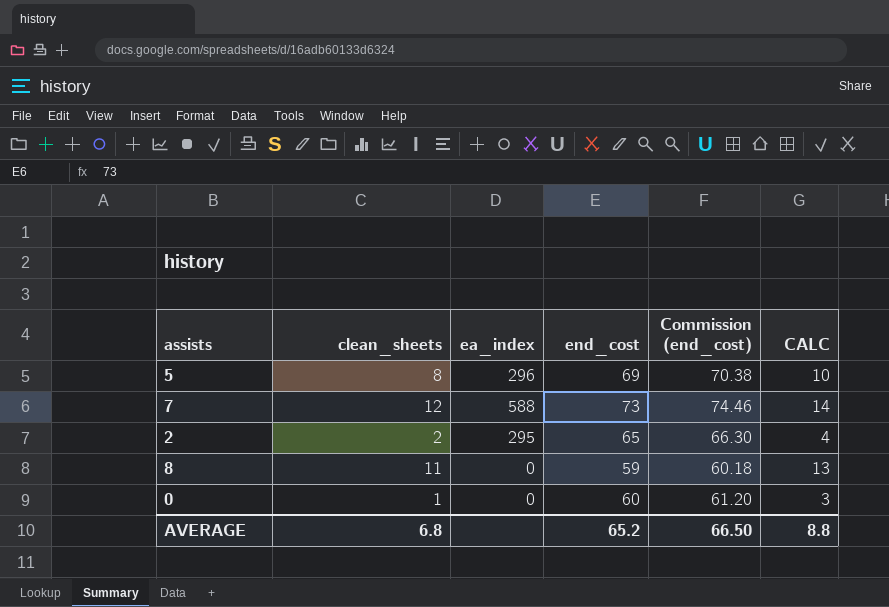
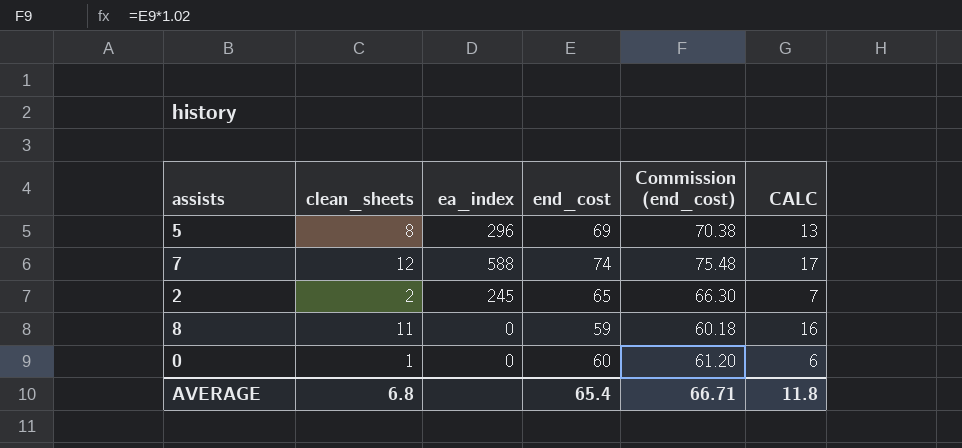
column CALC | formula: [clean_sheets] + 2 -> [clean_sheets] + 5
7 | end_cost: 73 -> 74
7 | Commission (end_cost): 74.46 -> 75.48
2 | ea_index: 295 -> 245
AVERAGE | end_cost: 65.2 -> 65.4
AVERAGE | Commission (end_cost): 66.50 -> 66.71
AVERAGE | CALC: 8.8 -> 11.8

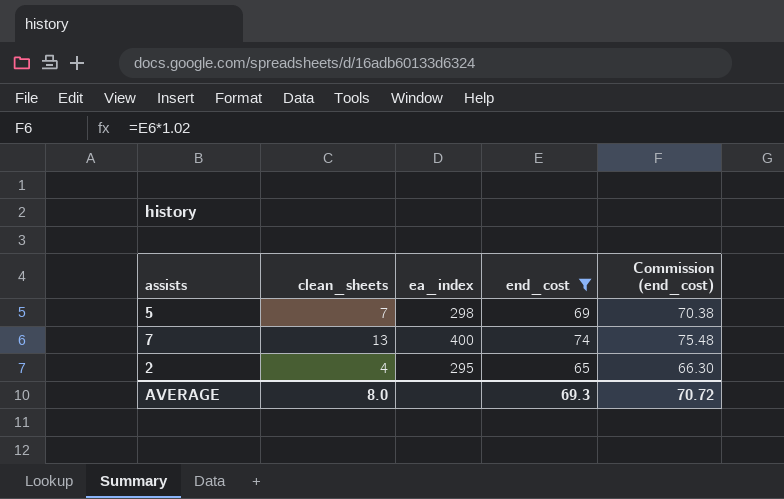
filter: none -> end_cost >= 65
column CALC | formula: [clean_sheets] + 5 -> none
5 | clean_sheets: 8 -> 7
5 | ea_index: 296 -> 298
7 | clean_sheets: 12 -> 13
7 | ea_index: 588 -> 400
2 | clean_sheets: 2 -> 4
2 | ea_index: 245 -> 295
AVERAGE | clean_sheets: 6.8 -> 8.0
AVERAGE | end_cost: 65.4 -> 69.3
AVERAGE | Commission (end_cost): 66.71 -> 70.72

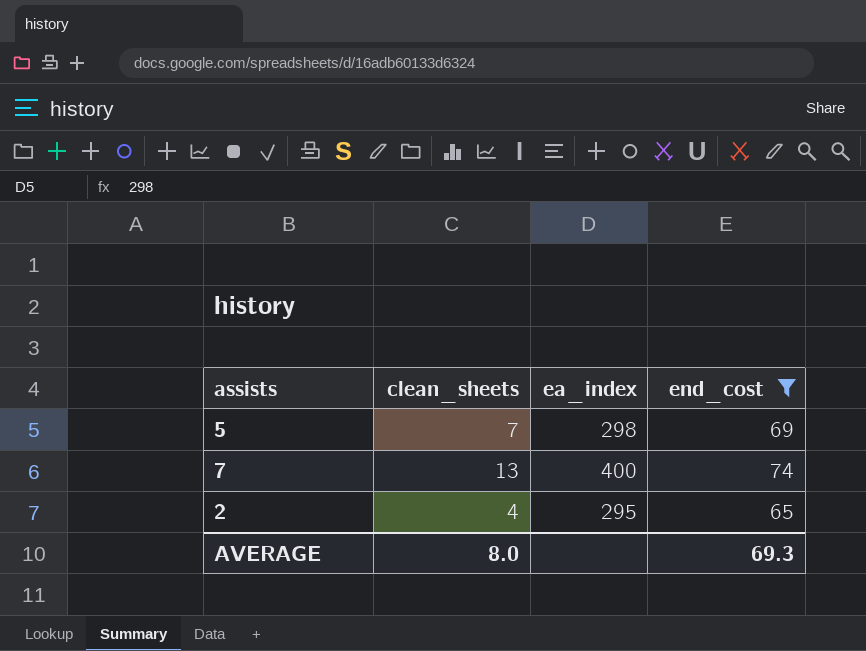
column Commission (end_cost) | formula: [end_cost] * 1.02 -> none

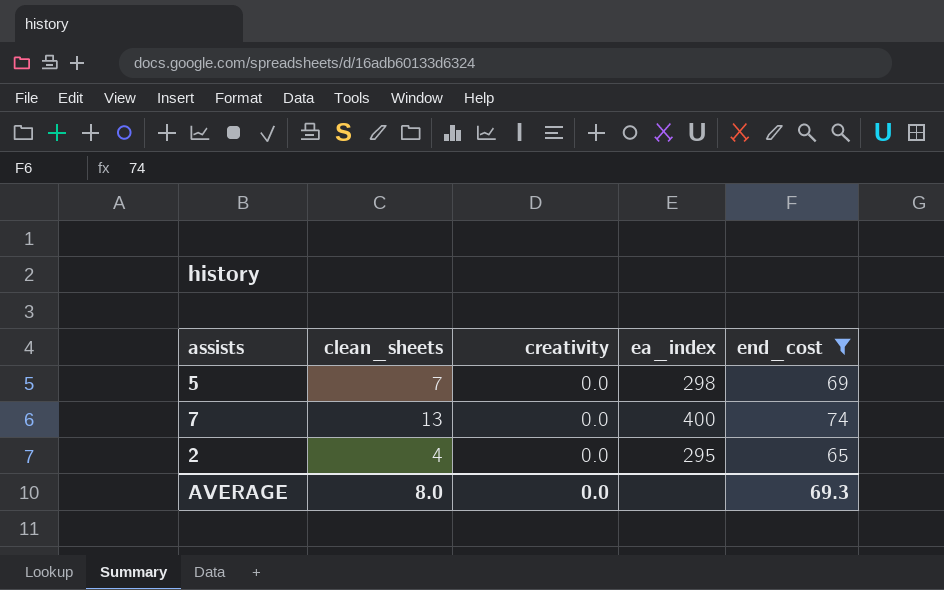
column creativity | position: none -> 3

